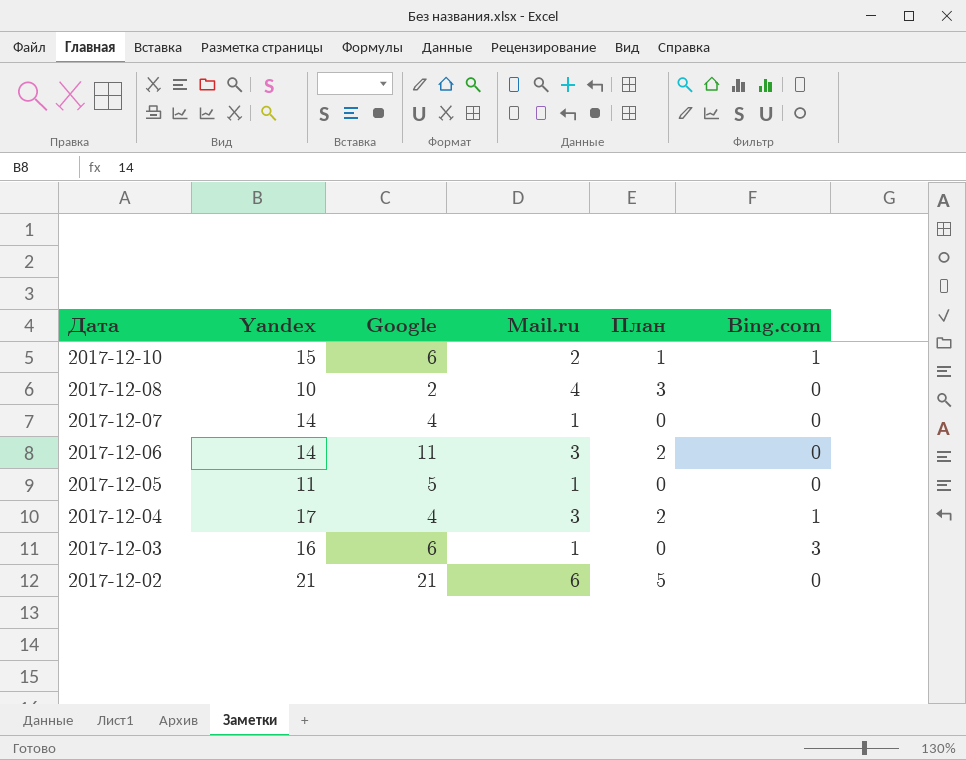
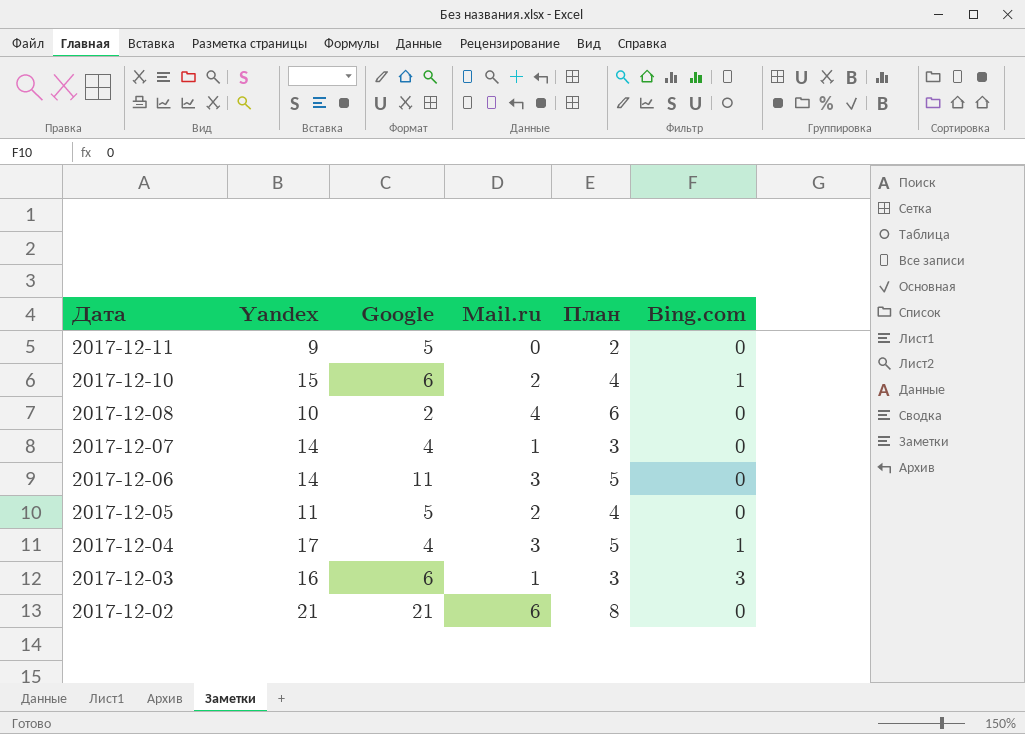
column План | formula: [Mail.ru] - 1 -> [Mail.ru] + 2
row 2017-12-11: none -> 9 | 5 | 0 | 2 | 0
2017-12-05 | Mail.ru: 1 -> 2

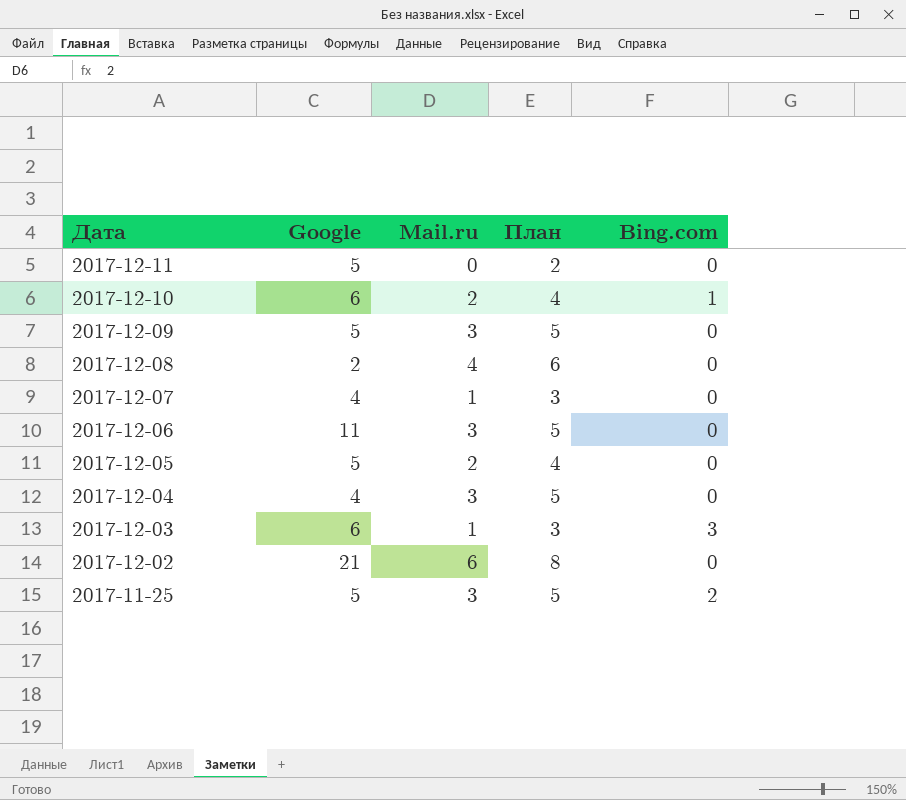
column Yandex | position: 2 -> none
row 2017-12-09: none -> 5 | 3 | 5 | 0
2017-12-04 | Bing.com: 1 -> 0
row 2017-11-25: none -> 5 | 3 | 5 | 2

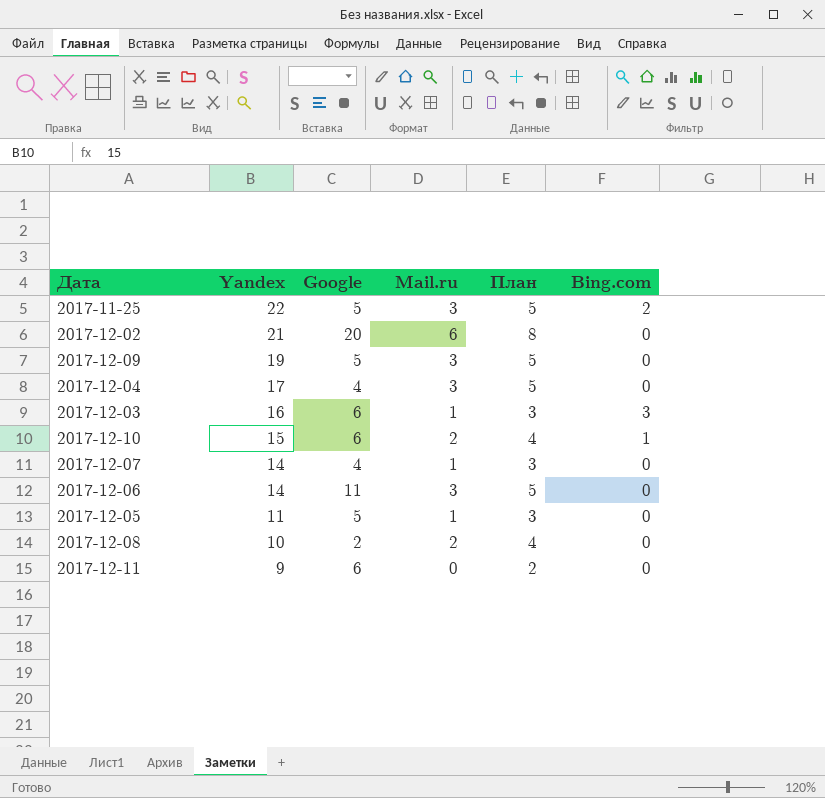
row order: Дата descending -> Yandex descending
column Yandex | position: none -> 2
2017-12-02 | Google: 21 -> 20
2017-12-05 | Mail.ru: 2 -> 1
2017-12-05 | План: 4 -> 3
2017-12-08 | Mail.ru: 4 -> 2
2017-12-08 | План: 6 -> 4
2017-12-11 | Google: 5 -> 6

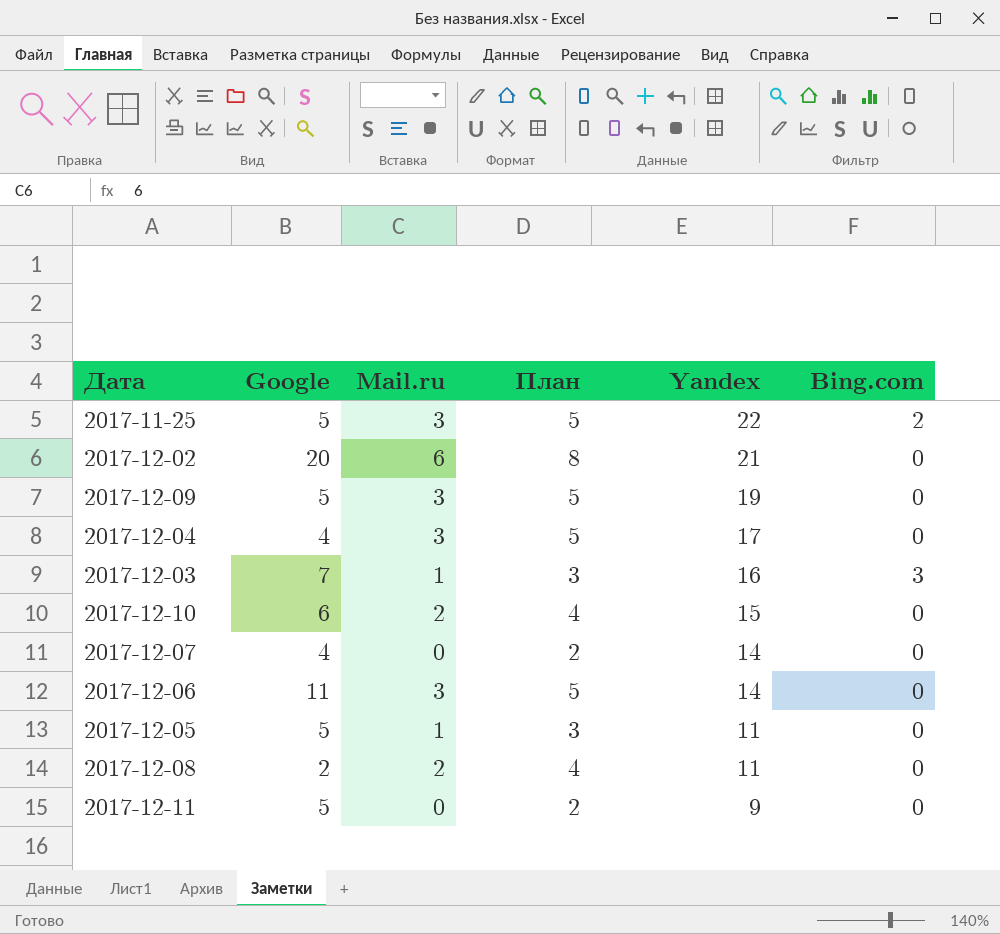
column Yandex | position: 2 -> 5
2017-12-03 | Google: 6 -> 7
2017-12-10 | Bing.com: 1 -> 0
2017-12-07 | Mail.ru: 1 -> 0
2017-12-07 | План: 3 -> 2
2017-12-08 | Yandex: 10 -> 11
2017-12-11 | Google: 6 -> 5

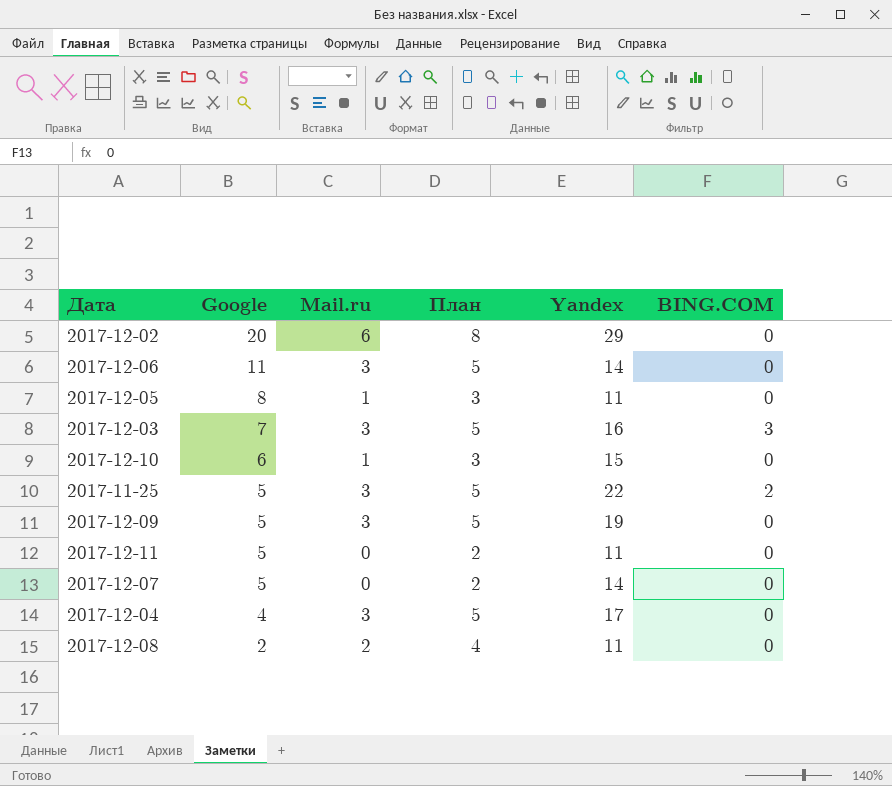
row order: Yandex descending -> Google descending
column name: Bing.com -> BING.COM
2017-12-02 | Yandex: 21 -> 29
2017-12-05 | Google: 5 -> 8
2017-12-03 | Mail.ru: 1 -> 3
2017-12-03 | План: 3 -> 5
2017-12-10 | Mail.ru: 2 -> 1
2017-12-10 | План: 4 -> 3
2017-12-11 | Yandex: 9 -> 11
2017-12-07 | Google: 4 -> 5

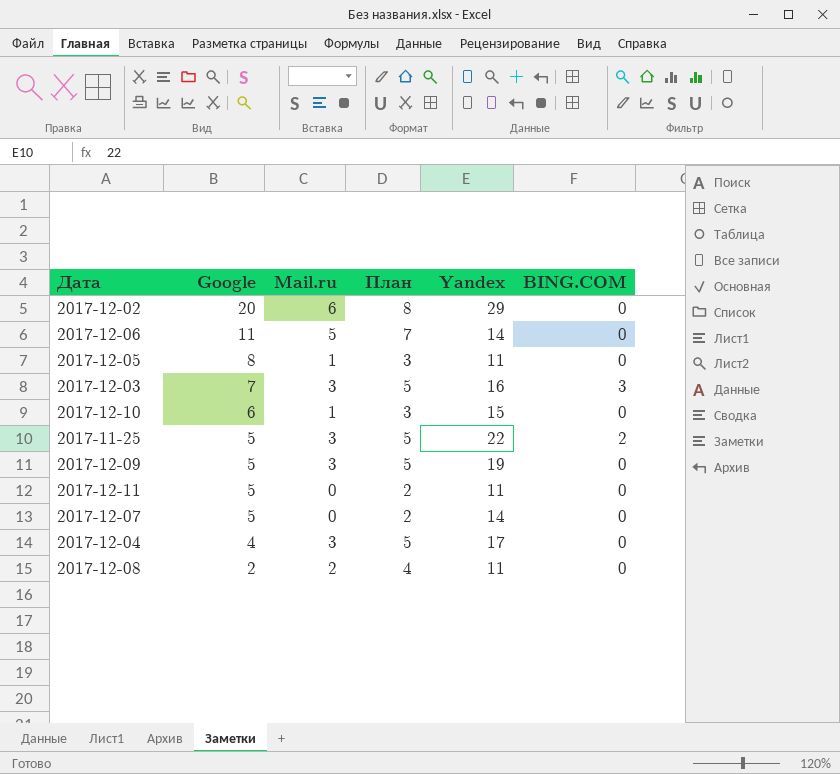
2017-12-06 | Mail.ru: 3 -> 5
2017-12-06 | План: 5 -> 7

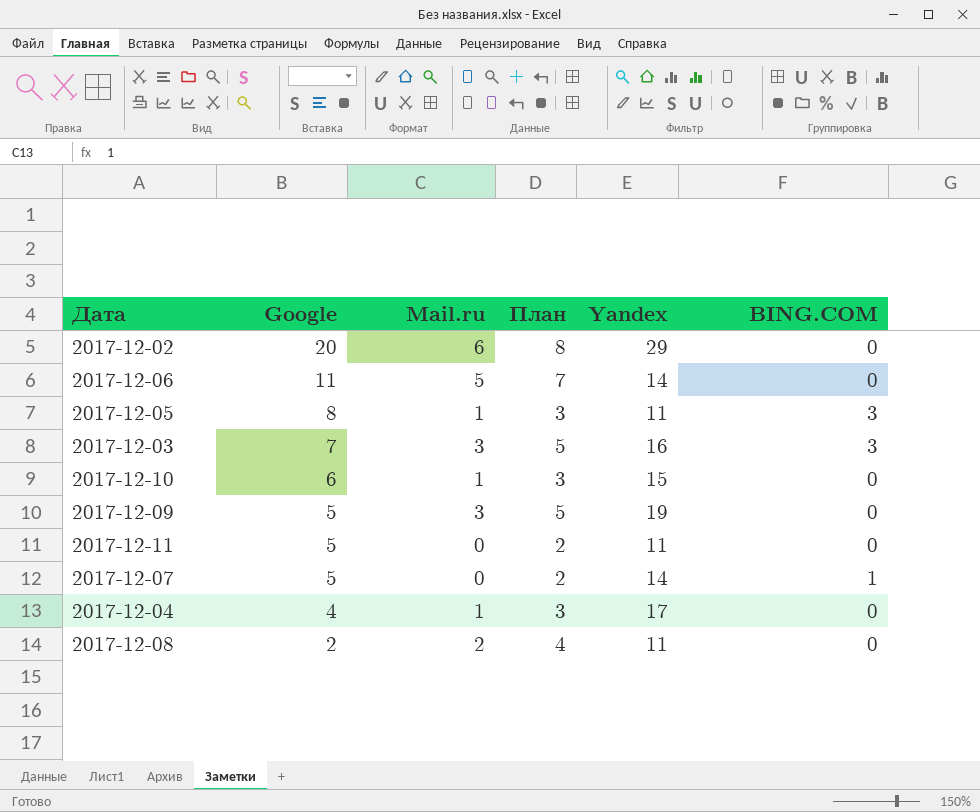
row 2017-11-25: 5 | 3 | 5 | 22 | 2 -> none
2017-12-05 | BING.COM: 0 -> 3
2017-12-07 | BING.COM: 0 -> 1
2017-12-04 | Mail.ru: 3 -> 1
2017-12-04 | План: 5 -> 3

